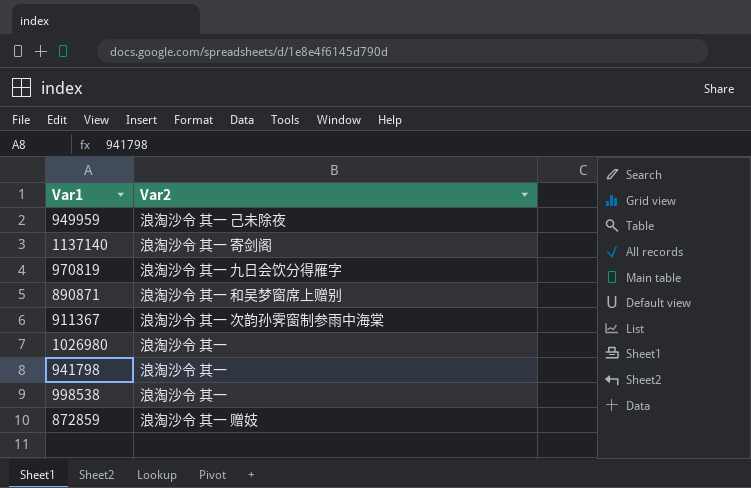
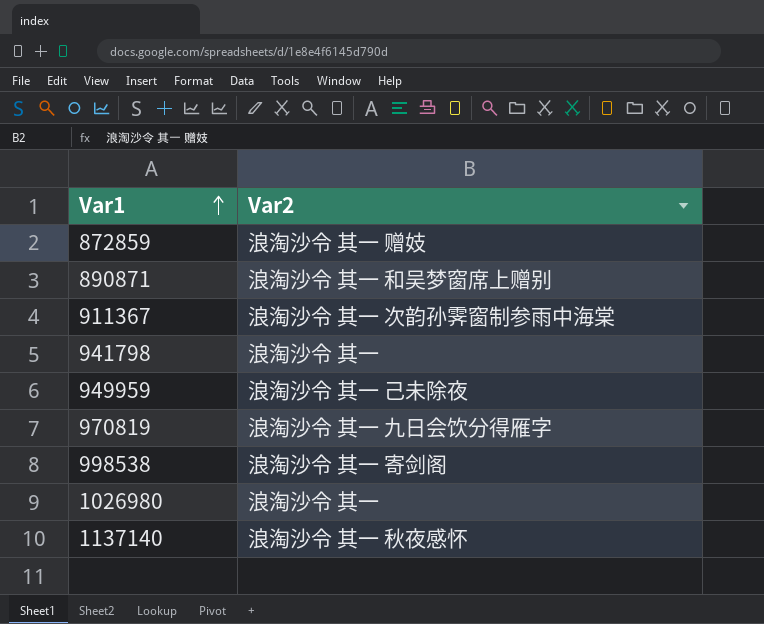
row order: none -> Var1 ascending
998538 | Var2: 浪淘沙令 其一 -> 浪淘沙令 其一 寄剑阁
1137140 | Var2: 浪淘沙令 其一 寄剑阁 -> 浪淘沙令 其一 秋夜感怀

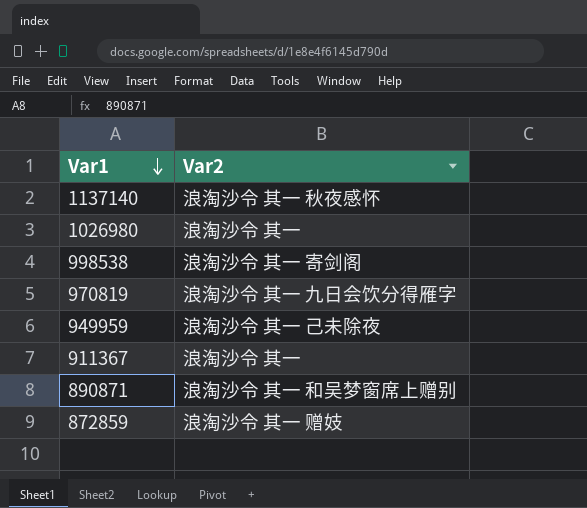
row order: Var1 ascending -> Var1 descending
row 941798: 浪淘沙令 其一 -> none
911367 | Var2: 浪淘沙令 其一 次韵孙霁窗制参雨中海棠 -> 浪淘沙令 其一

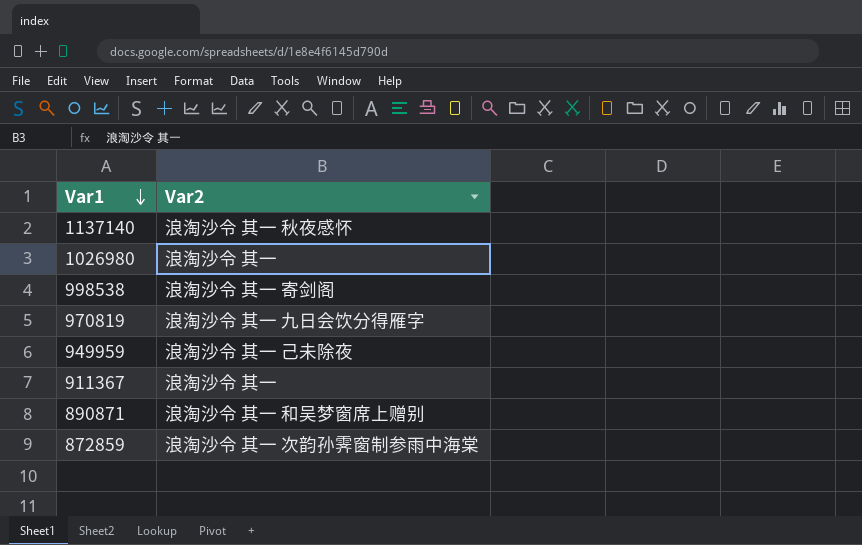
872859 | Var2: 浪淘沙令 其一 赠妓 -> 浪淘沙令 其一 次韵孙霁窗制参雨中海棠

